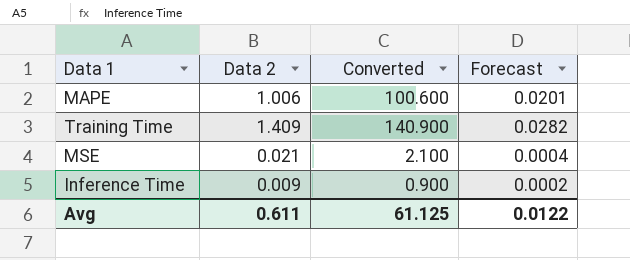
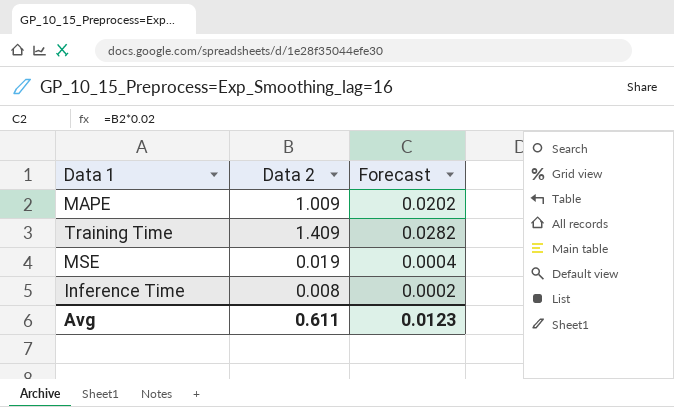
column Converted | formula: [Data 2] * 100 -> none
MAPE | Data 2: 1.006 -> 1.009
MAPE | Forecast: 0.0201 -> 0.0202
MSE | Data 2: 0.021 -> 0.019
Inference Time | Data 2: 0.009 -> 0.008
Avg | Forecast: 0.0122 -> 0.0123

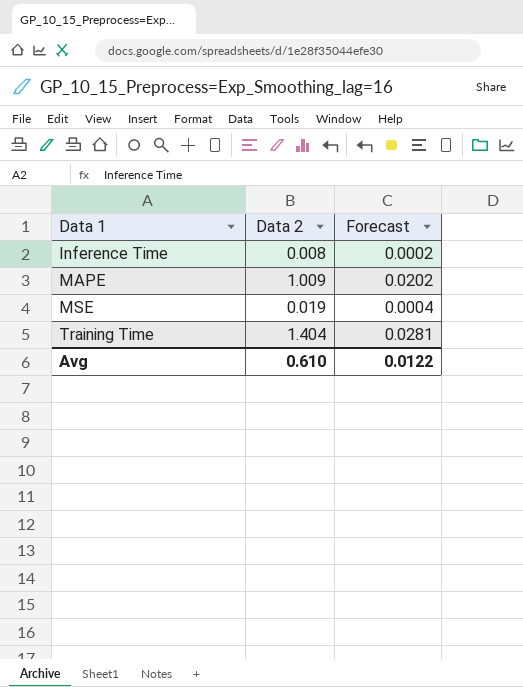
row order: none -> Data 1 ascending
Training Time | Data 2: 1.409 -> 1.404
Training Time | Forecast: 0.0282 -> 0.0281
Avg | Data 2: 0.611 -> 0.610
Avg | Forecast: 0.0123 -> 0.0122

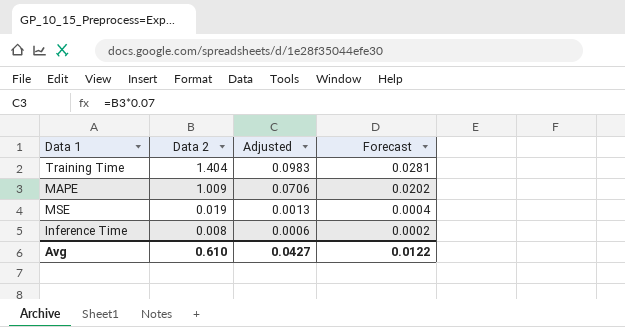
row order: Data 1 ascending -> Data 2 descending
column Adjusted | formula: none -> [Data 2] * 0.07

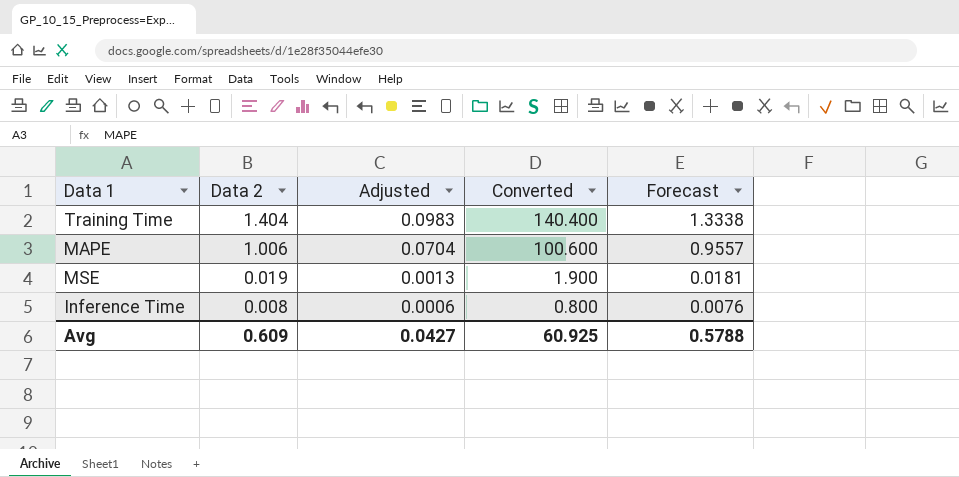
column Converted | formula: none -> [Data 2] * 100
column Forecast | formula: [Data 2] * 0.02 -> [Data 2] * 0.95
MAPE | Data 2: 1.009 -> 1.006
MAPE | Adjusted: 0.0706 -> 0.0704
Avg | Data 2: 0.610 -> 0.609
Avg | Forecast: 0.0122 -> 0.5788

